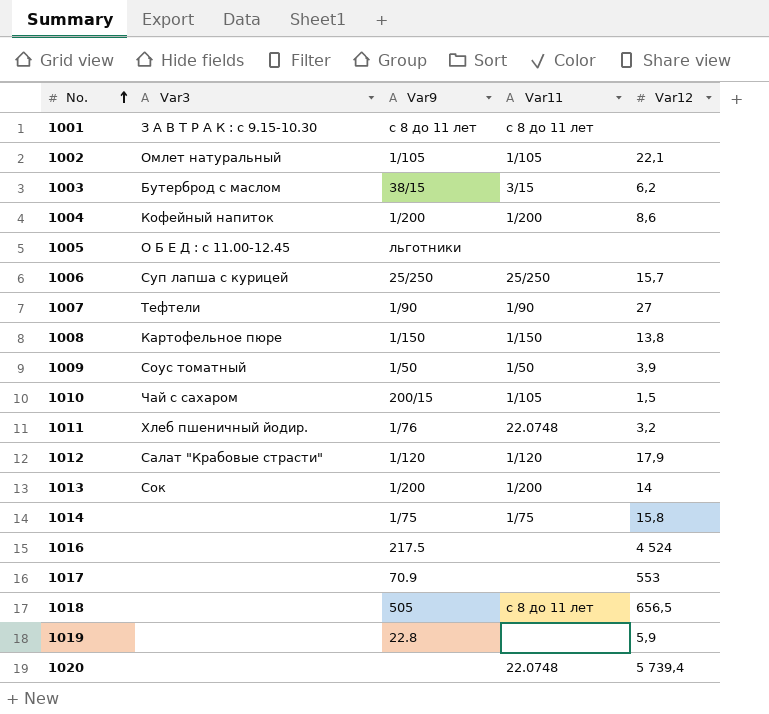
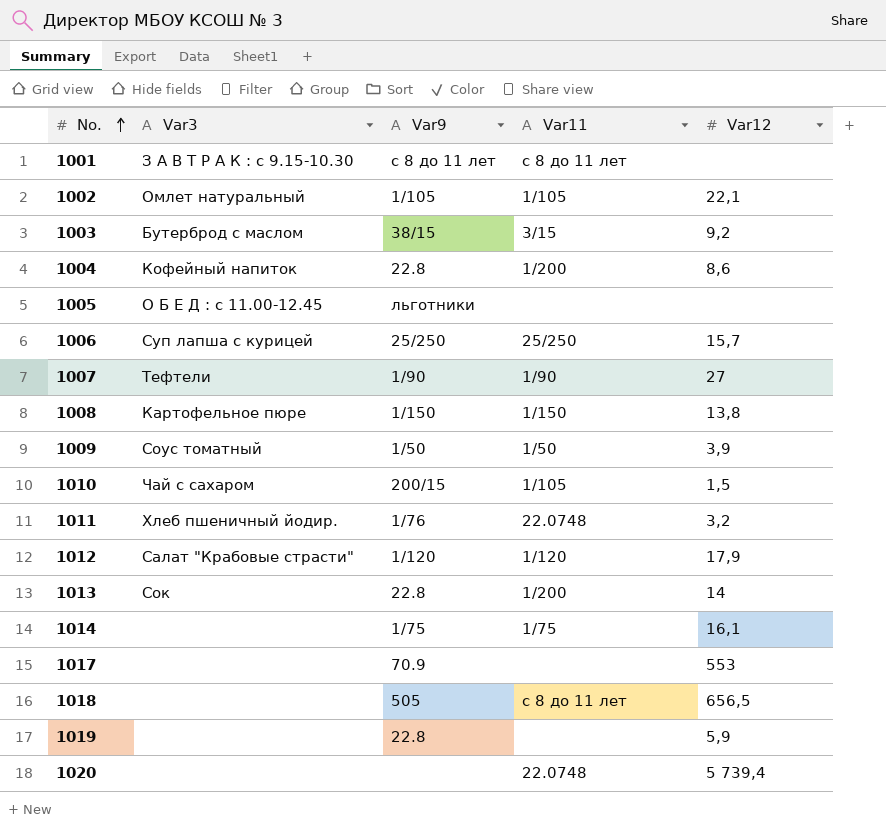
row 1016: none | 217.5 | none | 4 524 -> none
1003 | Var12: 6,2 -> 9,2
1004 | Var9: 1/200 -> 22.8
1013 | Var9: 1/200 -> 22.8
1014 | Var12: 15,8 -> 16,1

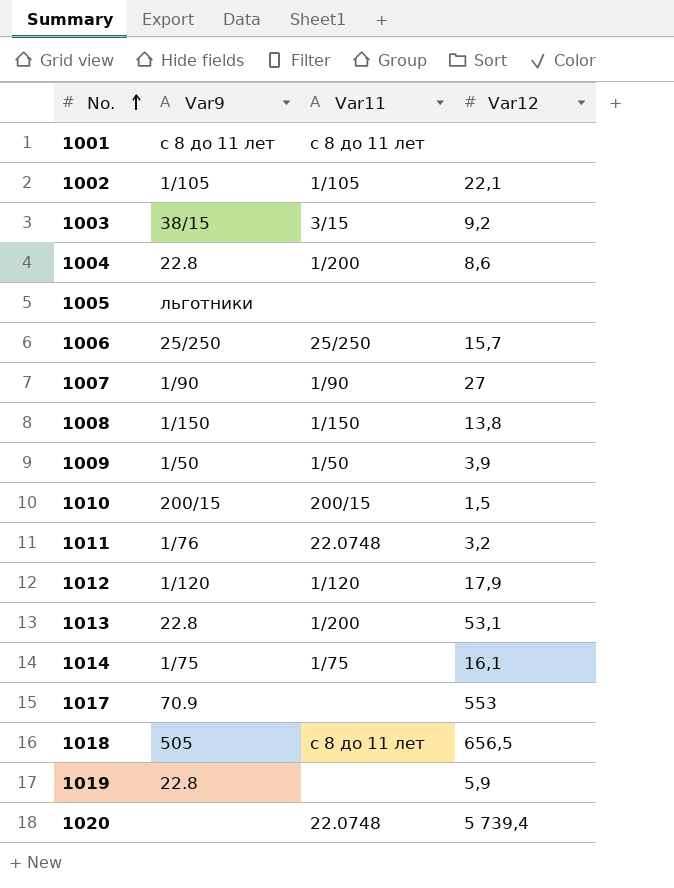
column Var3 | position: 2 -> none
1010 | Var11: 1/105 -> 200/15
1013 | Var12: 14 -> 53,1

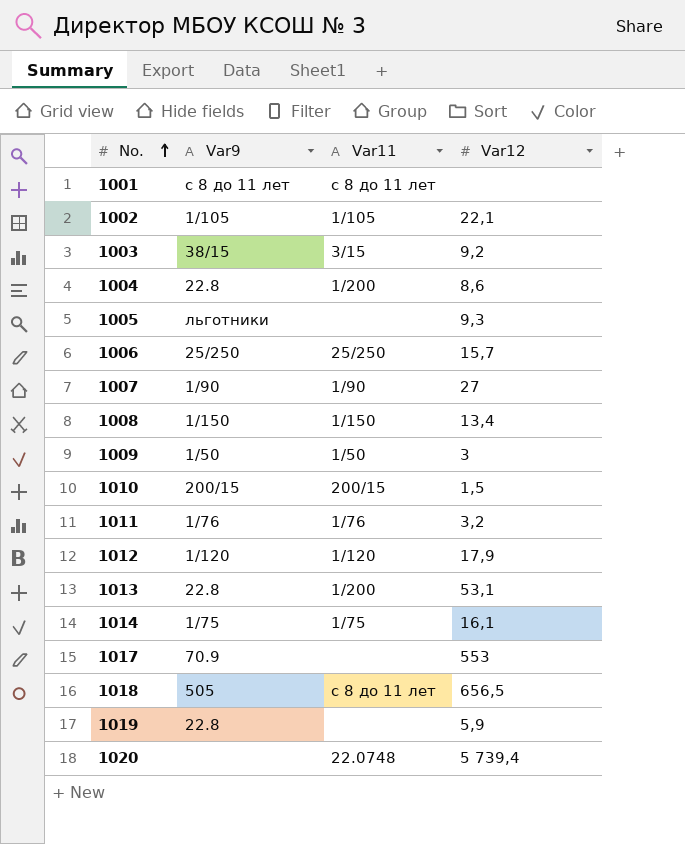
1005 | Var12: none -> 9,3
1008 | Var12: 13,8 -> 13,4
1009 | Var12: 3,9 -> 3
1011 | Var11: 22.0748 -> 1/76

